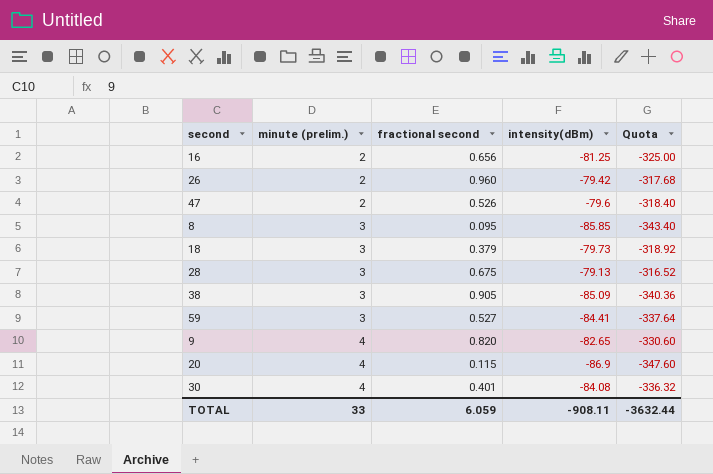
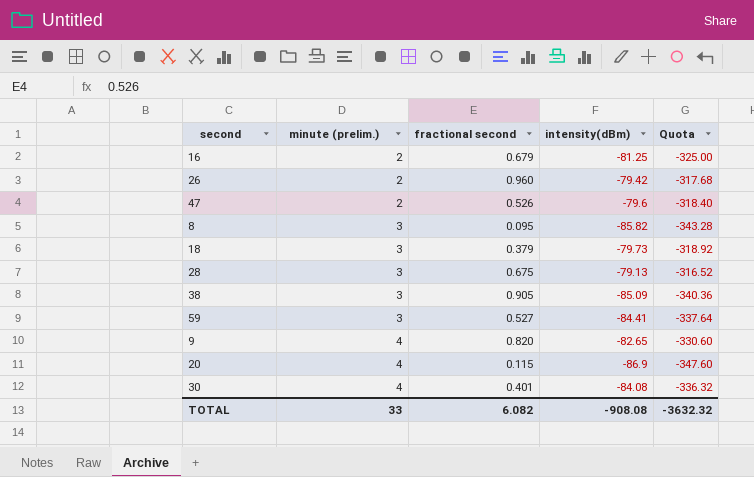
16 | fractional second: 0.656 -> 0.679
8 | intensity(dBm): -85.85 -> -85.82
8 | Quota: -343.40 -> -343.28
TOTAL | fractional second: 6.059 -> 6.082
TOTAL | intensity(dBm): -908.11 -> -908.08
TOTAL | Quota: -3632.44 -> -3632.32

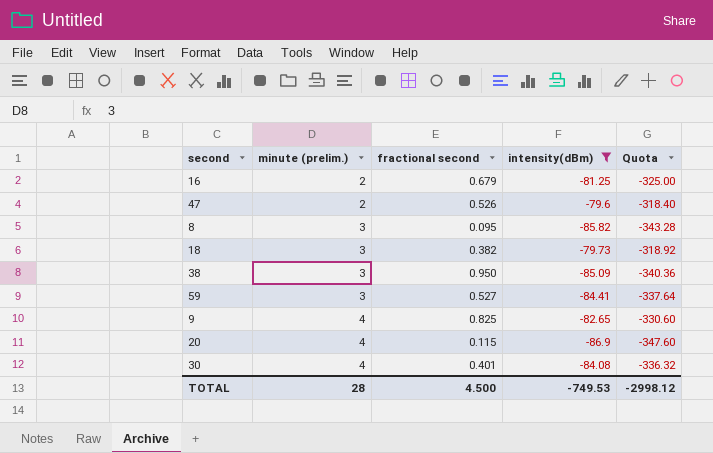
filter: none -> intensity(dBm) <= -79.6
18 | fractional second: 0.379 -> 0.382
38 | fractional second: 0.905 -> 0.950
9 | fractional second: 0.820 -> 0.825
TOTAL | minute (prelim.): 33 -> 28
TOTAL | fractional second: 6.082 -> 4.500
TOTAL | intensity(dBm): -908.08 -> -749.53
TOTAL | Quota: -3632.32 -> -2998.12

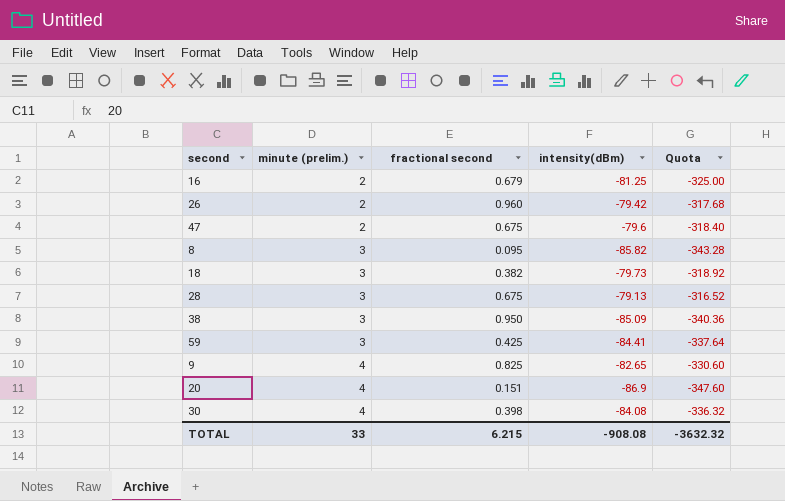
filter: intensity(dBm) <= -79.6 -> none
47 | fractional second: 0.526 -> 0.675
59 | fractional second: 0.527 -> 0.425
20 | fractional second: 0.115 -> 0.151
30 | fractional second: 0.401 -> 0.398
TOTAL | minute (prelim.): 28 -> 33
TOTAL | fractional second: 4.500 -> 6.215
TOTAL | intensity(dBm): -749.53 -> -908.08
TOTAL | Quota: -2998.12 -> -3632.32

